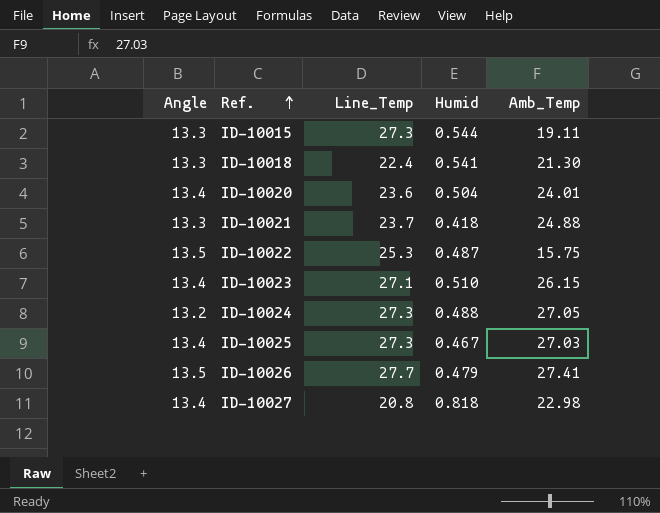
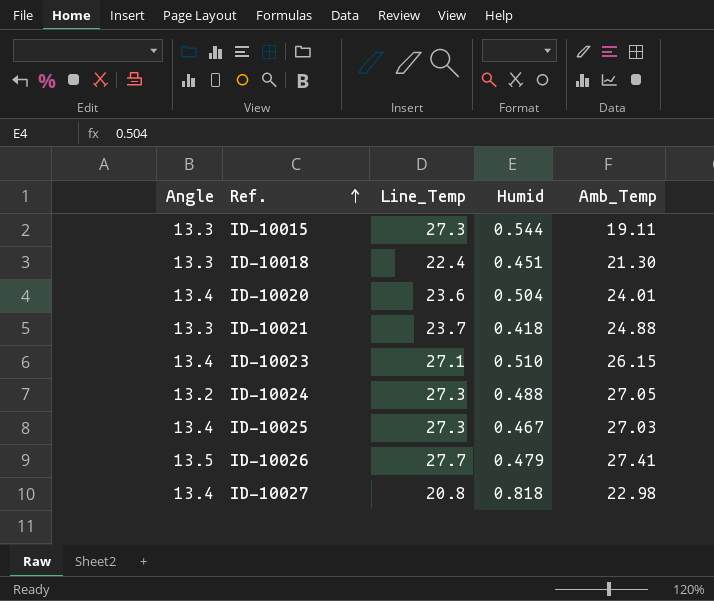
row ID-10022: 13.5 | 25.3 | 0.487 | 15.75 -> none
ID-10018 | Humid: 0.541 -> 0.451

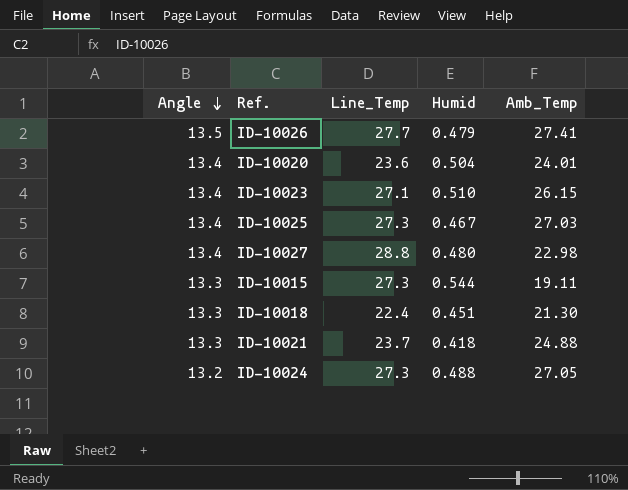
row order: Ref. ascending -> Angle descending
ID-10027 | Line_Temp: 20.8 -> 28.8
ID-10027 | Humid: 0.818 -> 0.480

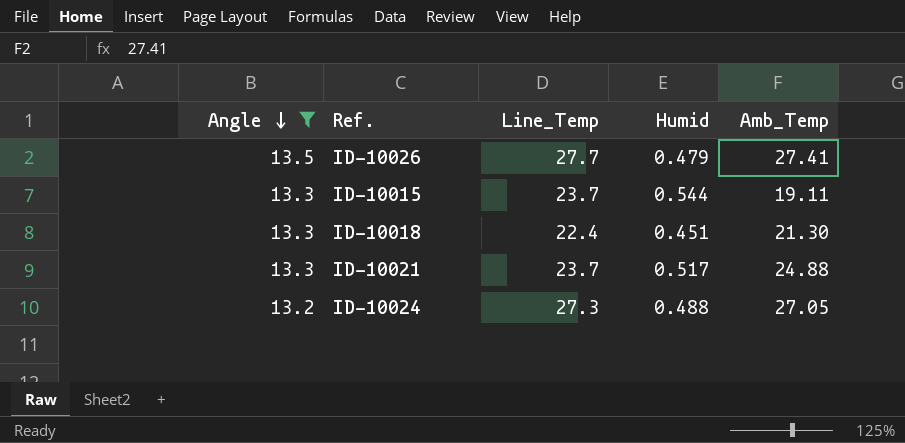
filter: none -> Angle != 13.4
ID-10015 | Line_Temp: 27.3 -> 23.7
ID-10021 | Humid: 0.418 -> 0.517

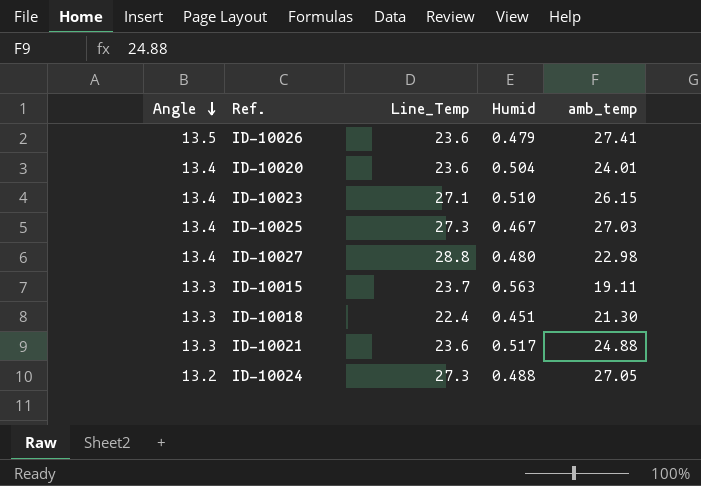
filter: Angle != 13.4 -> none
column name: Amb_Temp -> amb_temp
ID-10026 | Line_Temp: 27.7 -> 23.6
ID-10015 | Humid: 0.544 -> 0.563
ID-10021 | Line_Temp: 23.7 -> 23.6

